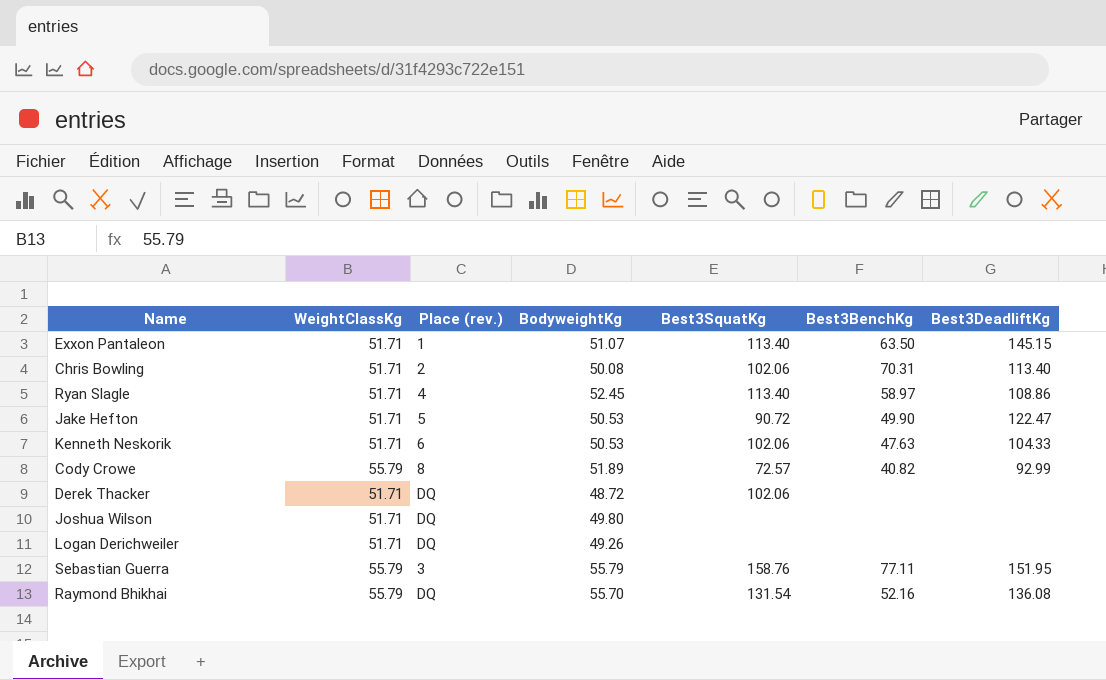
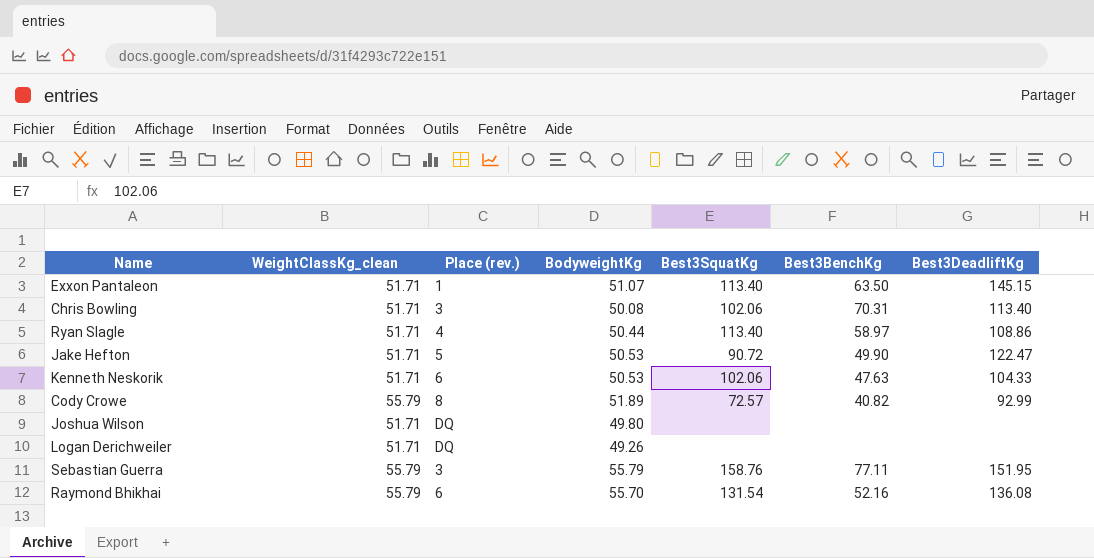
column name: WeightClassKg -> WeightClassKg_clean
row Derek Thacker: 51.71 | DQ | 48.72 | 102.06 | none | none -> none
Chris Bowling | Place (rev.): 2 -> 3
Ryan Slagle | BodyweightKg: 52.45 -> 50.44
Raymond Bhikhai | Place (rev.): DQ -> 6

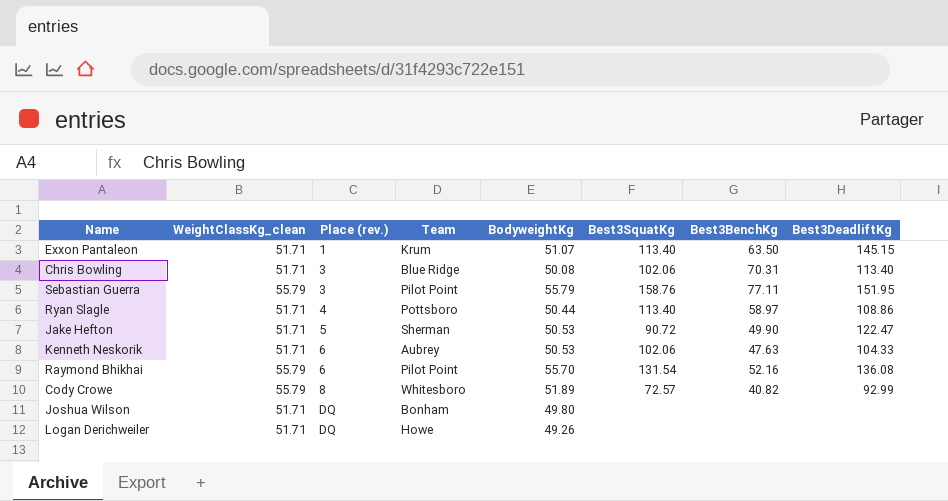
row order: none -> Place (rev.) ascending
column Team | position: none -> 4

